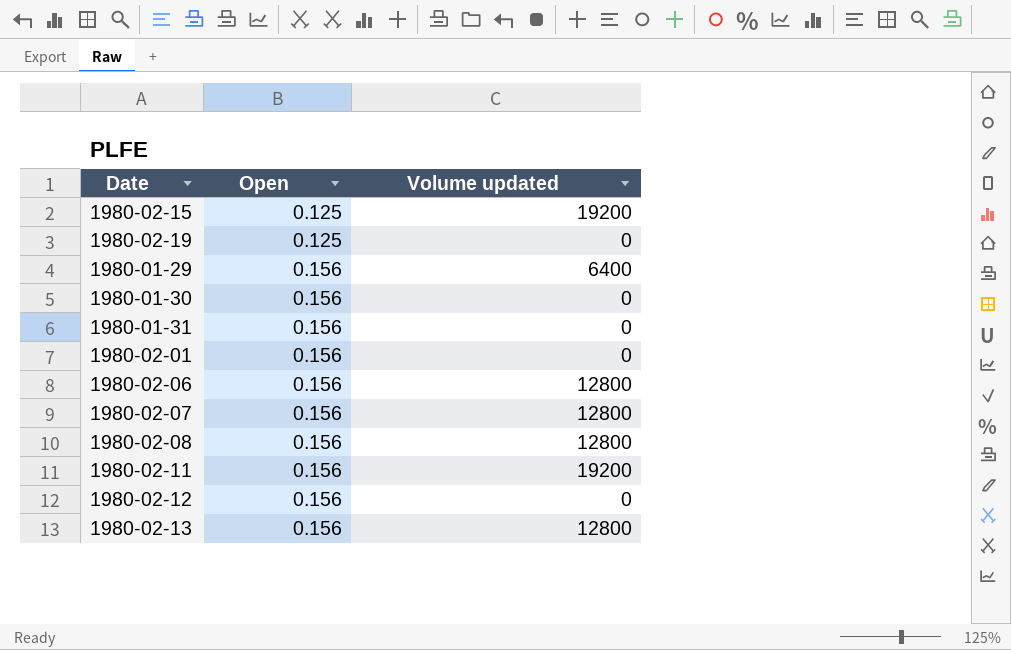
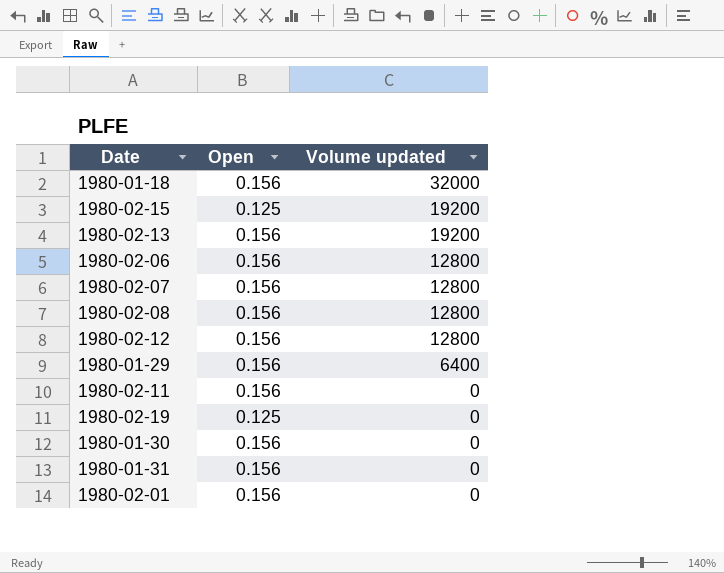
row order: Open ascending -> Volume updated descending
row 1980-01-18: none -> 0.156 | 32000
1980-02-13 | Volume updated: 12800 -> 19200
1980-02-12 | Volume updated: 0 -> 12800
1980-02-11 | Volume updated: 19200 -> 0

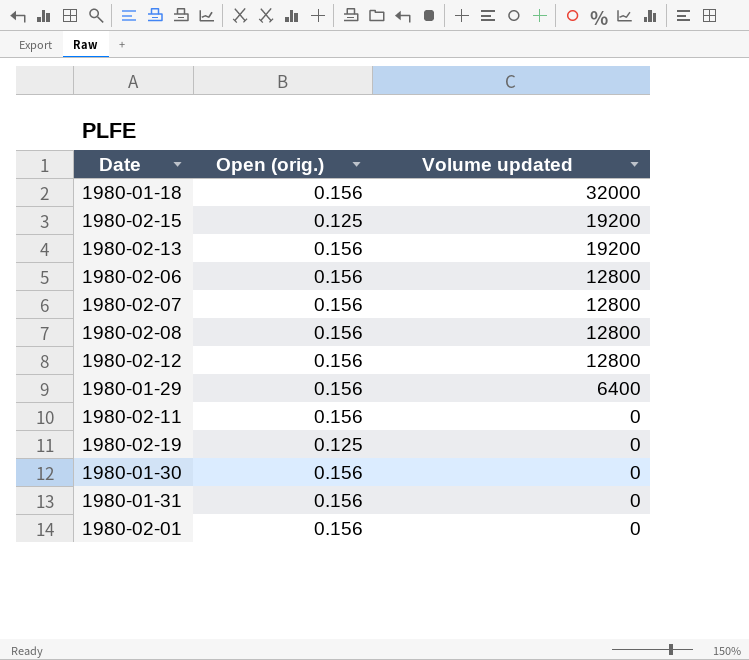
column name: Open -> Open (orig.)

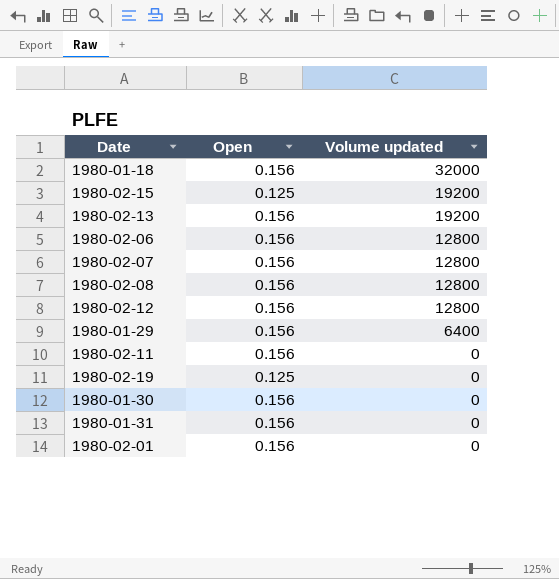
column name: Open (orig.) -> Open

